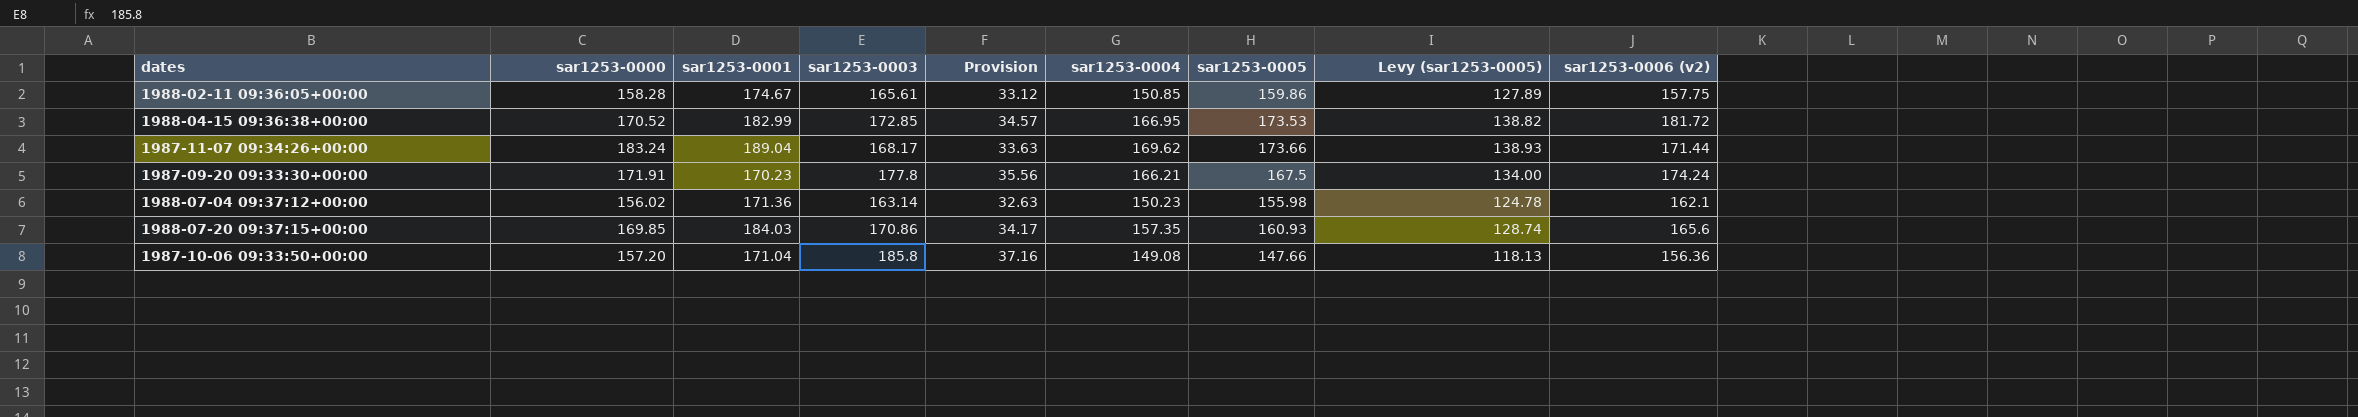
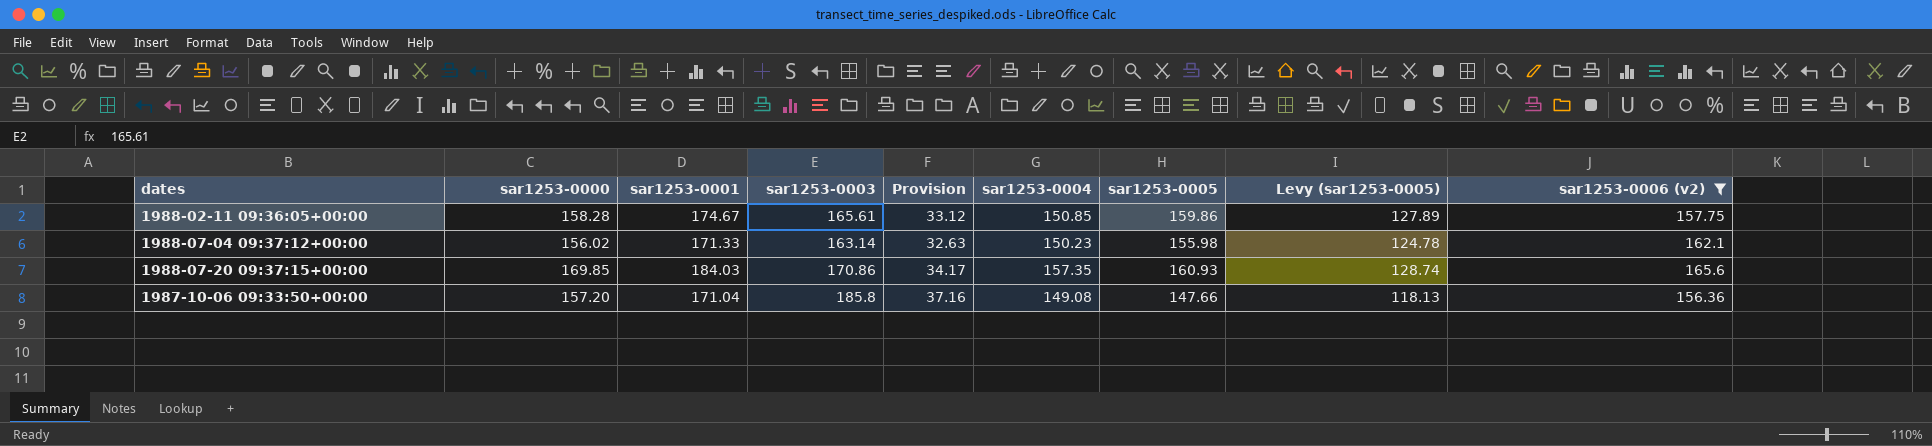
filter: none -> sar1253-0006 (v2) <= 165.6
1988-07-04 09:37:12+00:00 | sar1253-0001: 171.36 -> 171.33

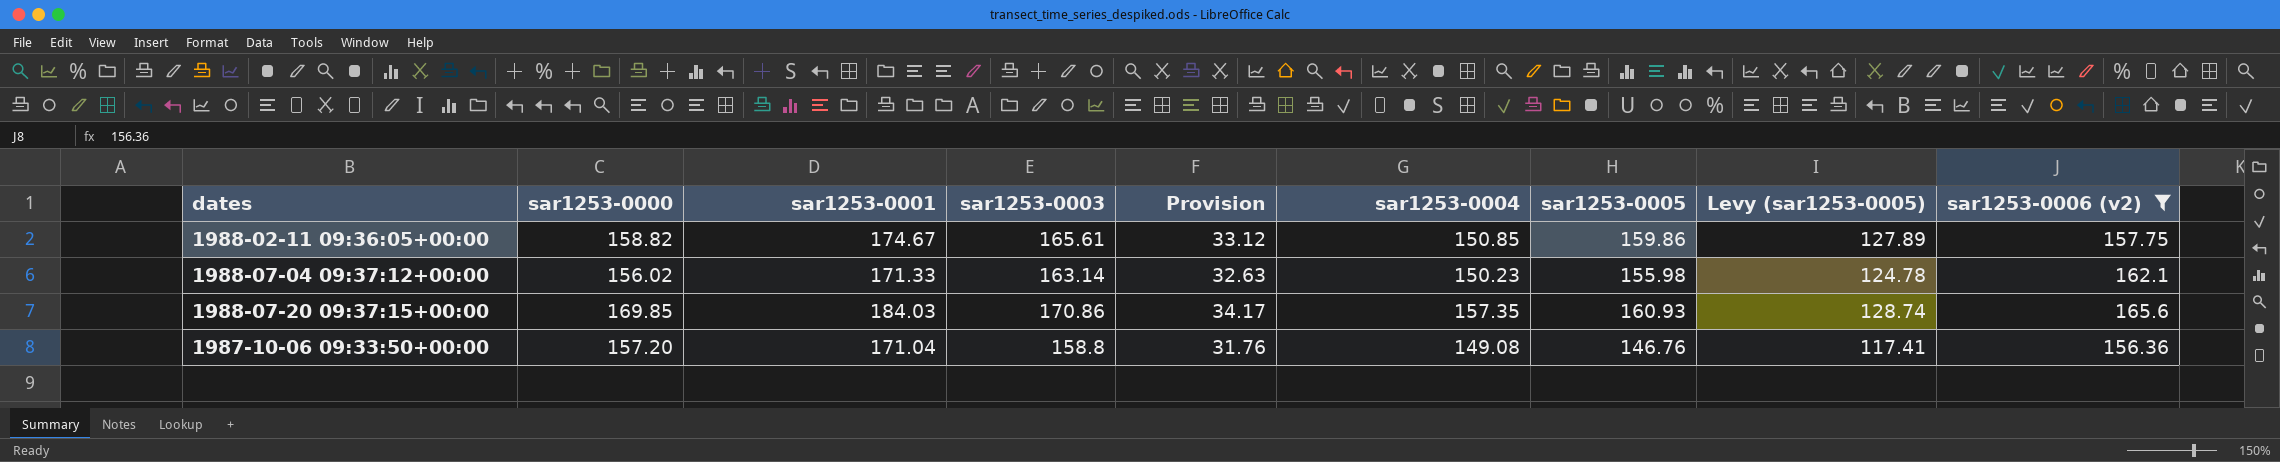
1988-02-11 09:36:05+00:00 | sar1253-0000: 158.28 -> 158.82
1987-10-06 09:33:50+00:00 | sar1253-0003: 185.8 -> 158.8
1987-10-06 09:33:50+00:00 | Provision: 37.16 -> 31.76
1987-10-06 09:33:50+00:00 | sar1253-0005: 147.66 -> 146.76
1987-10-06 09:33:50+00:00 | Levy (sar1253-0005): 118.13 -> 117.41

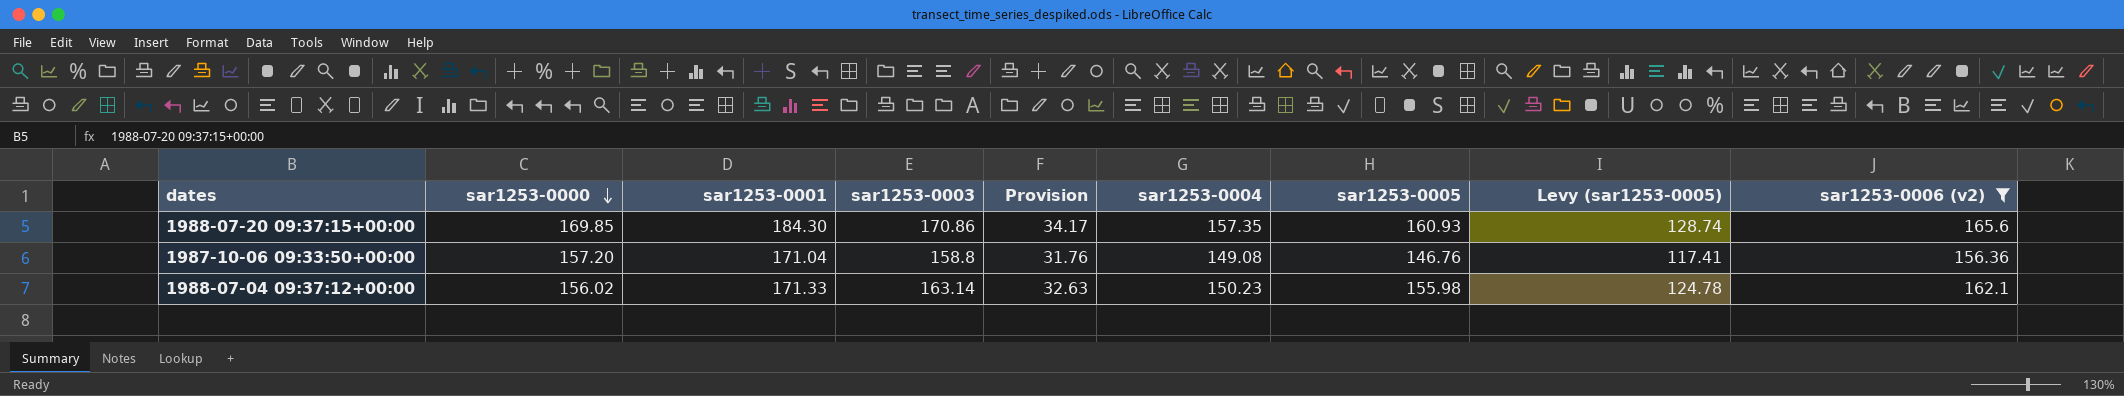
row order: none -> sar1253-0000 descending
row 1988-02-11 09:36:05+00:00: 158.82 | 174.67 | 165.61 | 33.12 | 150.85 | 159.86 | 127.89 | 157.75 -> none
1988-07-20 09:37:15+00:00 | sar1253-0001: 184.03 -> 184.30

